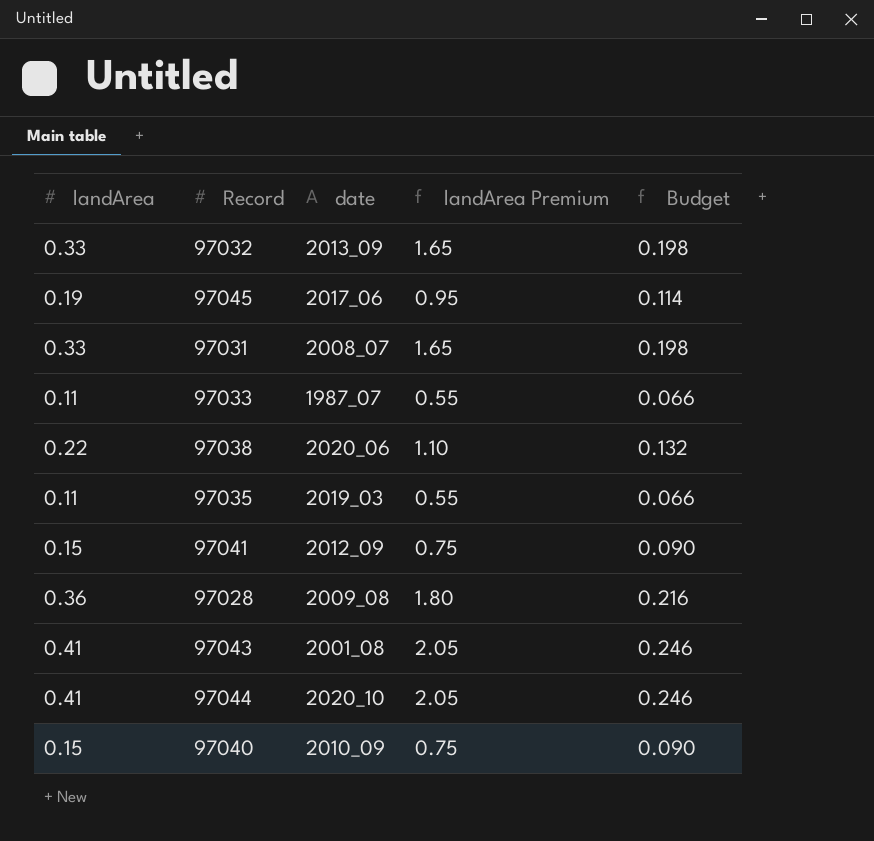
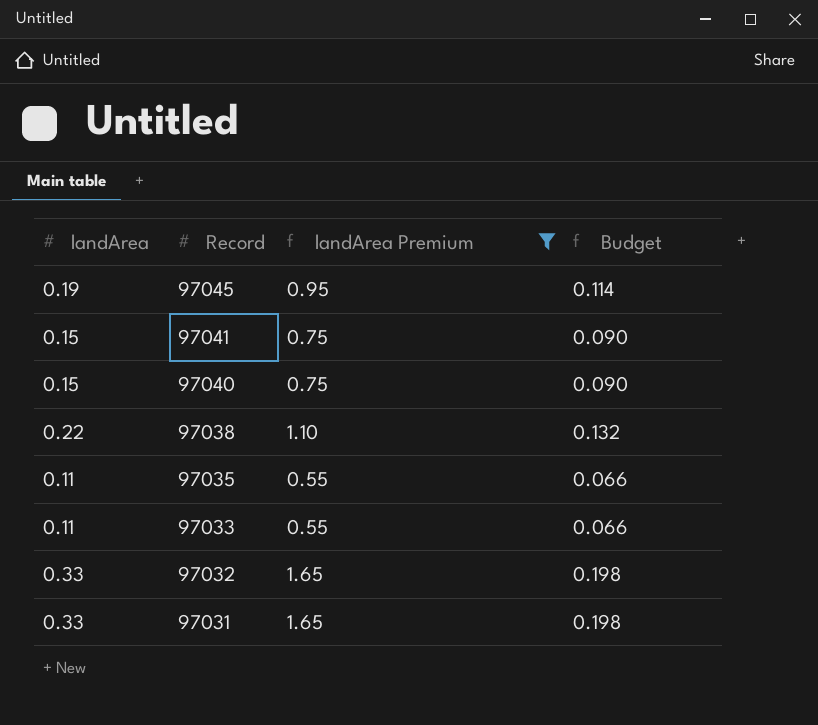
filter: none -> landArea Premium <= 1.65
row order: none -> Record descending
column date | position: 3 -> none

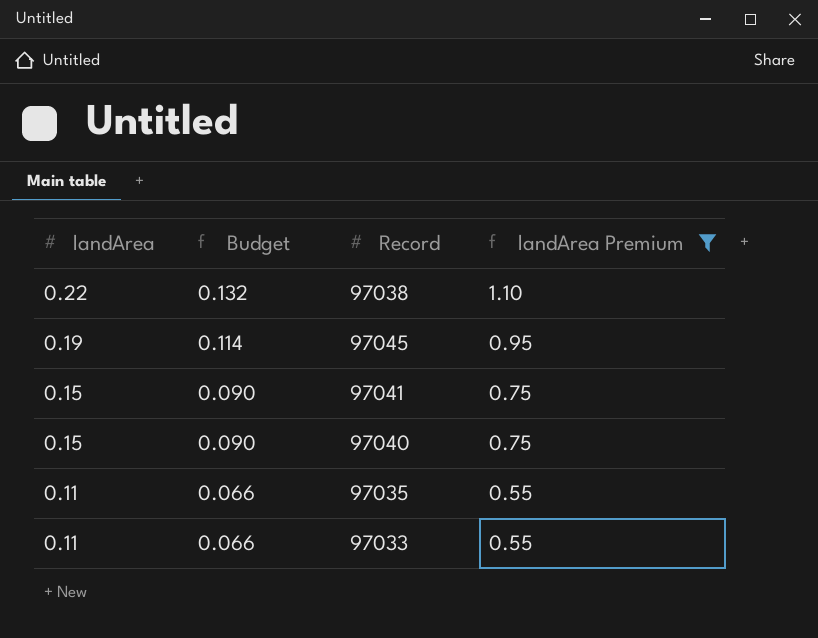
row order: Record descending -> landArea descending
column Budget | position: 4 -> 2
row 97032: 0.33 | 1.65 | 0.198 -> none
row 97031: 0.33 | 1.65 | 0.198 -> none

